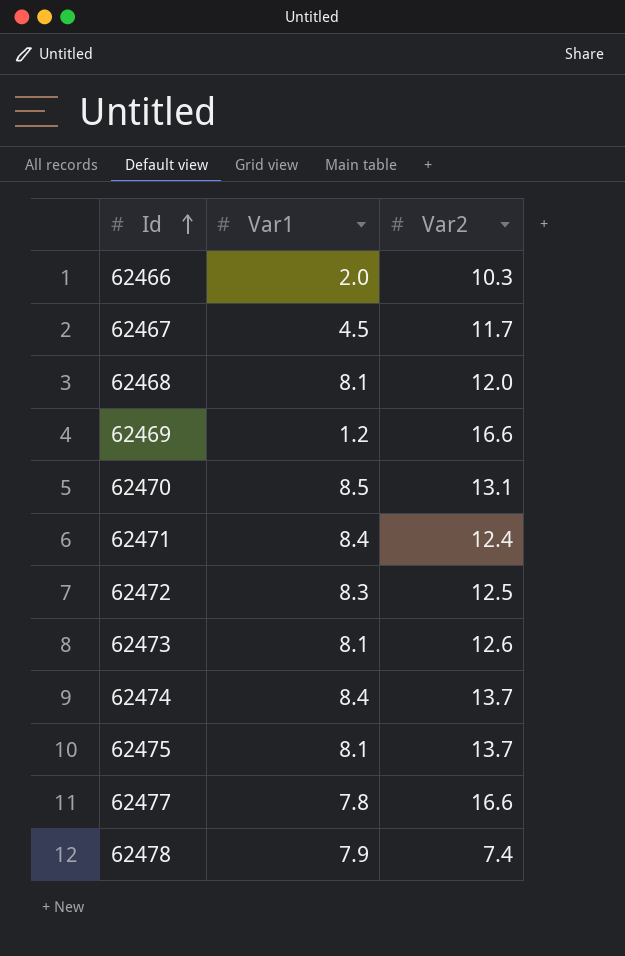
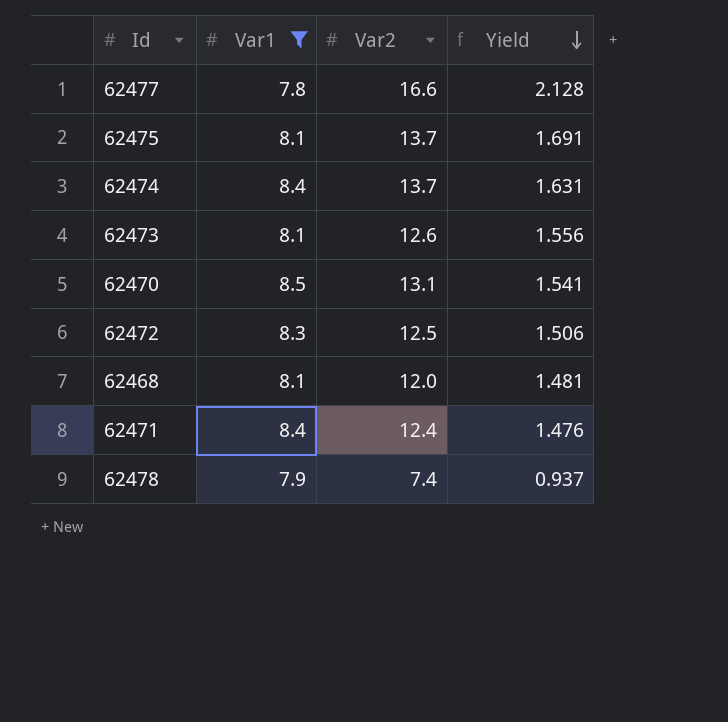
filter: none -> Var1 >= 7.8
row order: Id ascending -> Yield descending
column Yield | formula: none -> [Var2] / [Var1]

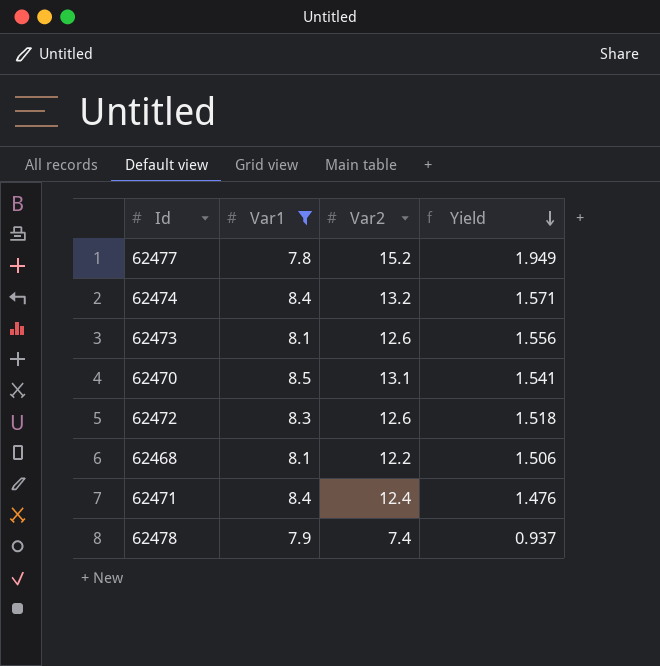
row 62475: 8.1 | 13.7 | 1.691 -> none
62477 | Var2: 16.6 -> 15.2
62477 | Yield: 2.128 -> 1.949
62474 | Var2: 13.7 -> 13.2
62474 | Yield: 1.631 -> 1.571
62472 | Var2: 12.5 -> 12.6
62472 | Yield: 1.506 -> 1.518
62468 | Var2: 12.0 -> 12.2
62468 | Yield: 1.481 -> 1.506

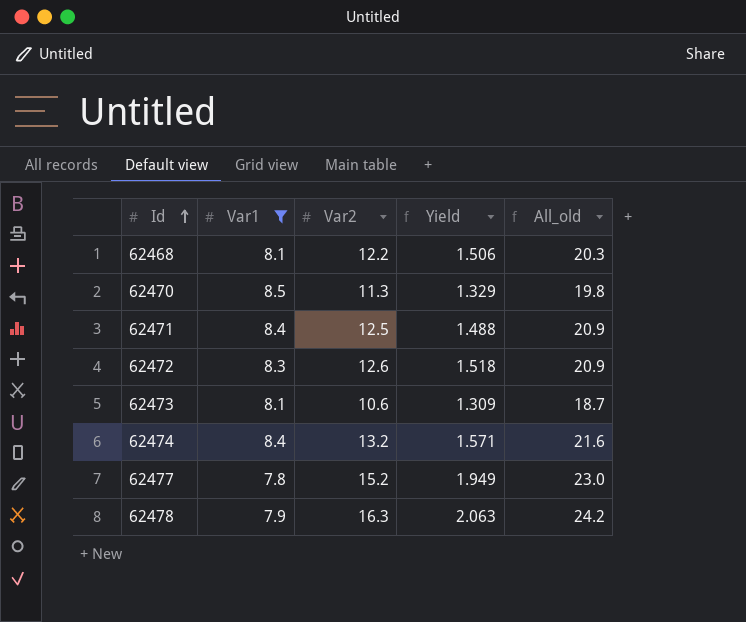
row order: Yield descending -> Id ascending
column All_old | formula: none -> [Var1] + [Var2]
62470 | Var2: 13.1 -> 11.3
62470 | Yield: 1.541 -> 1.329
62471 | Var2: 12.4 -> 12.5
62471 | Yield: 1.476 -> 1.488
62473 | Var2: 12.6 -> 10.6
62473 | Yield: 1.556 -> 1.309
62478 | Var2: 7.4 -> 16.3
62478 | Yield: 0.937 -> 2.063

